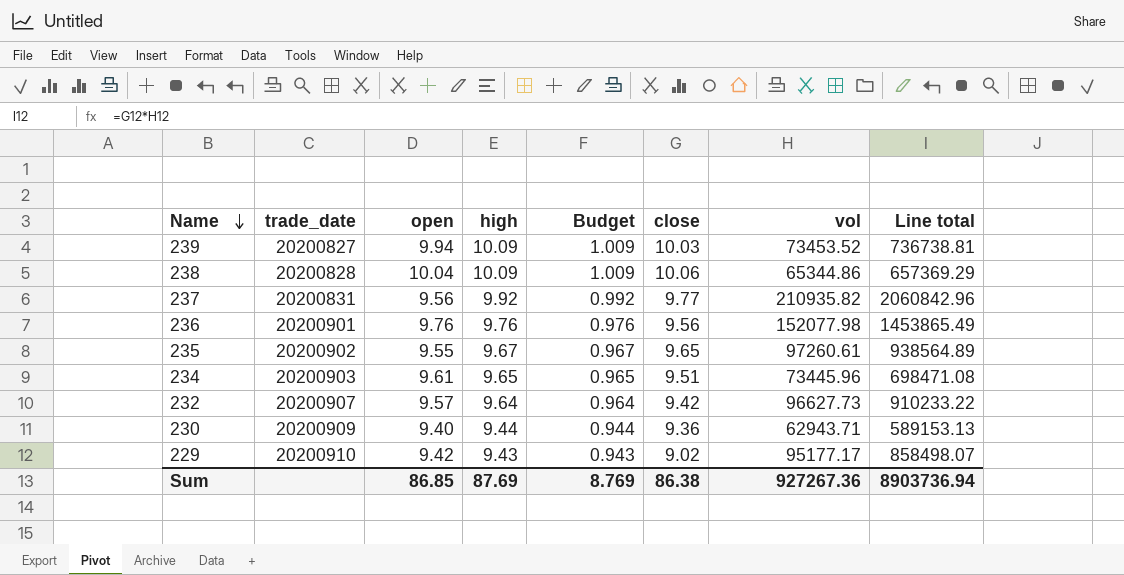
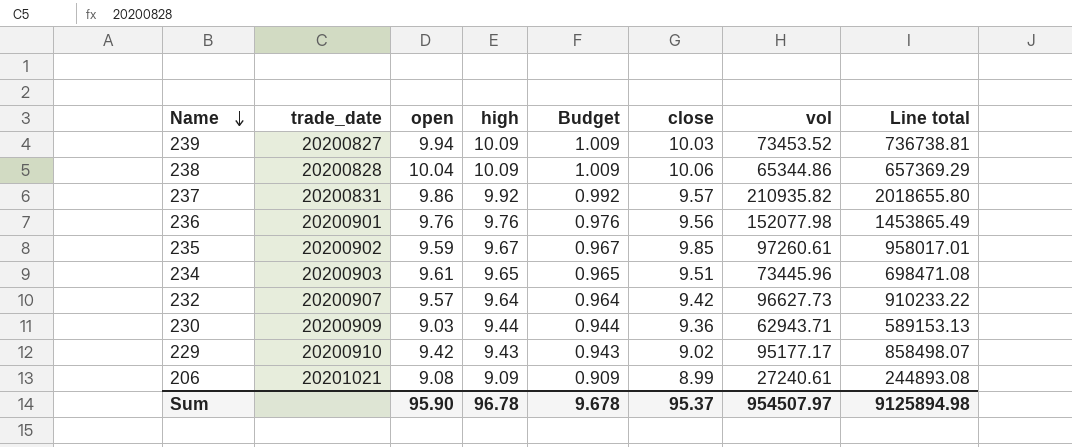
237 | open: 9.56 -> 9.86
237 | close: 9.77 -> 9.57
237 | Line total: 2060842.96 -> 2018655.80
235 | open: 9.55 -> 9.59
235 | close: 9.65 -> 9.85
235 | Line total: 938564.89 -> 958017.01
230 | open: 9.40 -> 9.03
row 206: none -> 20201021 | 9.08 | 9.09 | 0.909 | 8.99 | 27240.61 | 244893.08
Sum | open: 86.85 -> 95.90
Sum | high: 87.69 -> 96.78
Sum | Budget: 8.769 -> 9.678
Sum | close: 86.38 -> 95.37
Sum | vol: 927267.36 -> 954507.97
Sum | Line total: 8903736.94 -> 9125894.98

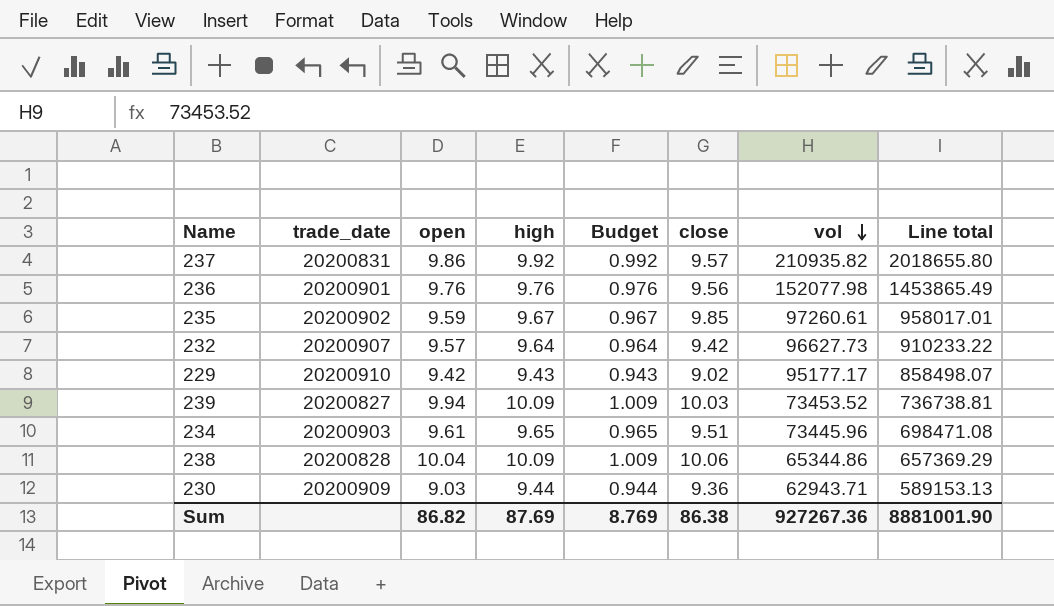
row order: Name descending -> vol descending
row 206: 20201021 | 9.08 | 9.09 | 0.909 | 8.99 | 27240.61 | 244893.08 -> none
Sum | open: 95.90 -> 86.82
Sum | high: 96.78 -> 87.69
Sum | Budget: 9.678 -> 8.769
Sum | close: 95.37 -> 86.38
Sum | vol: 954507.97 -> 927267.36
Sum | Line total: 9125894.98 -> 8881001.90

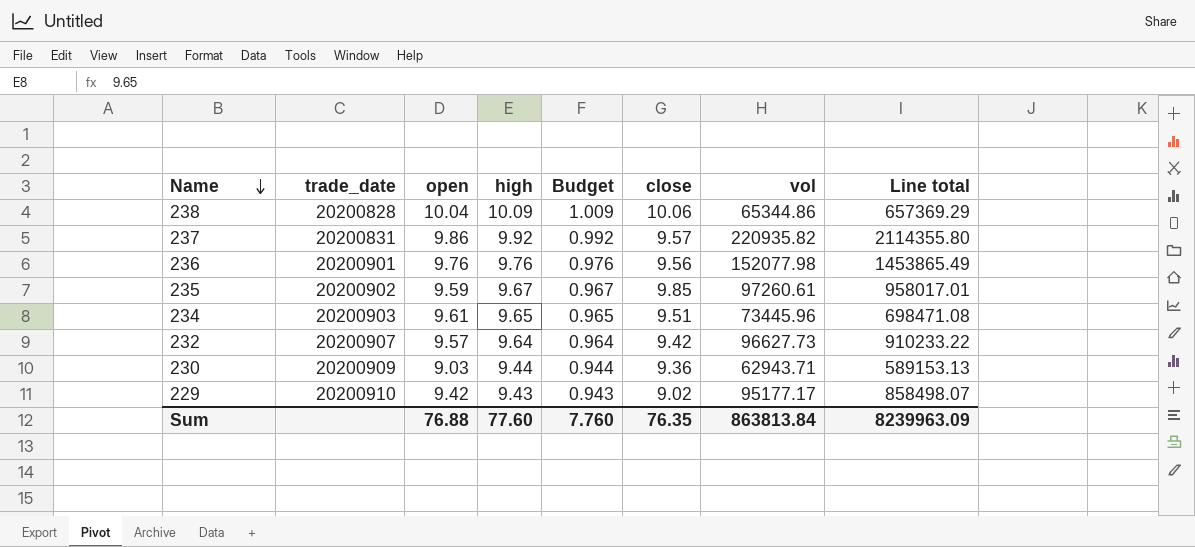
row order: vol descending -> Name descending
row 239: 20200827 | 9.94 | 10.09 | 1.009 | 10.03 | 73453.52 | 736738.81 -> none
237 | vol: 210935.82 -> 220935.82
237 | Line total: 2018655.80 -> 2114355.80
Sum | open: 86.82 -> 76.88
Sum | high: 87.69 -> 77.60
Sum | Budget: 8.769 -> 7.760
Sum | close: 86.38 -> 76.35
Sum | vol: 927267.36 -> 863813.84
Sum | Line total: 8881001.90 -> 8239963.09

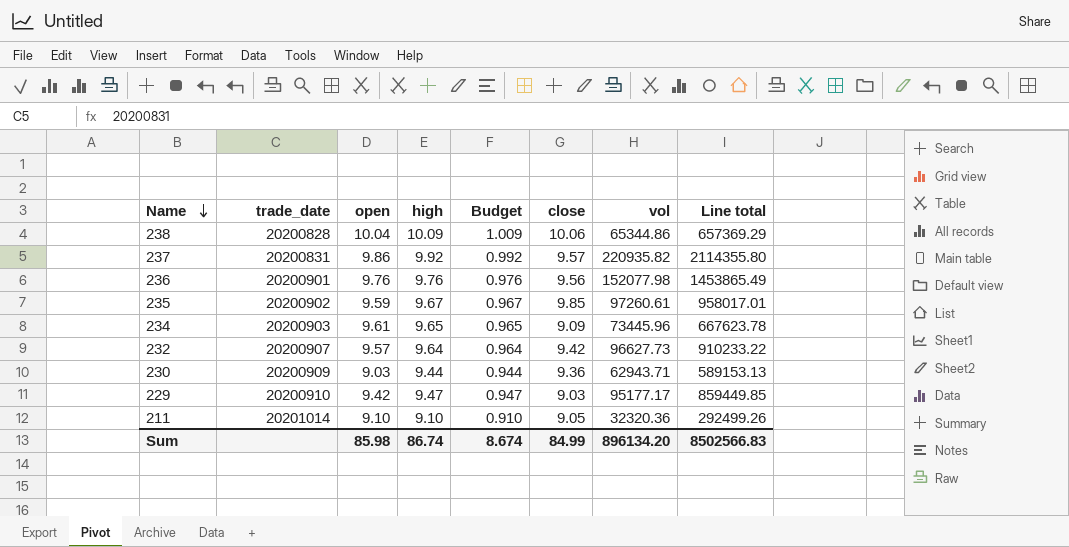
234 | close: 9.51 -> 9.09
234 | Line total: 698471.08 -> 667623.78
229 | high: 9.43 -> 9.47
229 | Budget: 0.943 -> 0.947
229 | close: 9.02 -> 9.03
229 | Line total: 858498.07 -> 859449.85
row 211: none -> 20201014 | 9.10 | 9.10 | 0.910 | 9.05 | 32320.36 | 292499.26
Sum | open: 76.88 -> 85.98
Sum | high: 77.60 -> 86.74
Sum | Budget: 7.760 -> 8.674
Sum | close: 76.35 -> 84.99
Sum | vol: 863813.84 -> 896134.20
Sum | Line total: 8239963.09 -> 8502566.83

